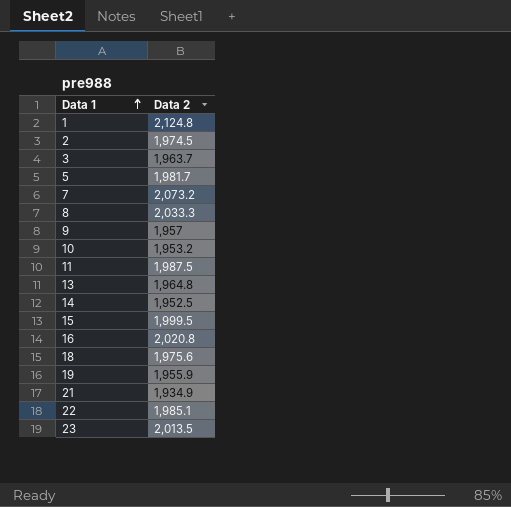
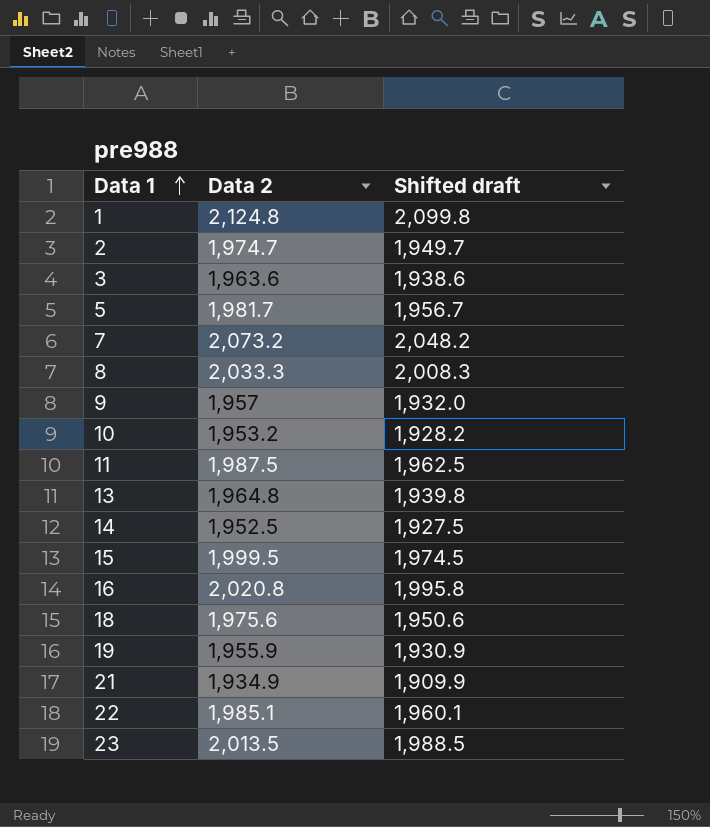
column Shifted draft | formula: none -> [Data 2] - 25
2 | Data 2: 1,974.5 -> 1,974.7
3 | Data 2: 1,963.7 -> 1,963.6

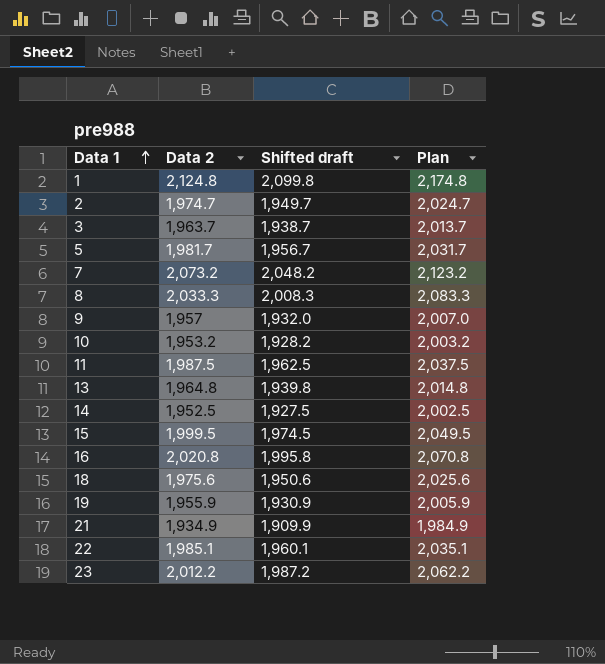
column Plan | formula: none -> [Data 2] + 50
3 | Data 2: 1,963.6 -> 1,963.7
3 | Shifted draft: 1,938.6 -> 1,938.7
23 | Data 2: 2,013.5 -> 2,012.2
23 | Shifted draft: 1,988.5 -> 1,987.2

